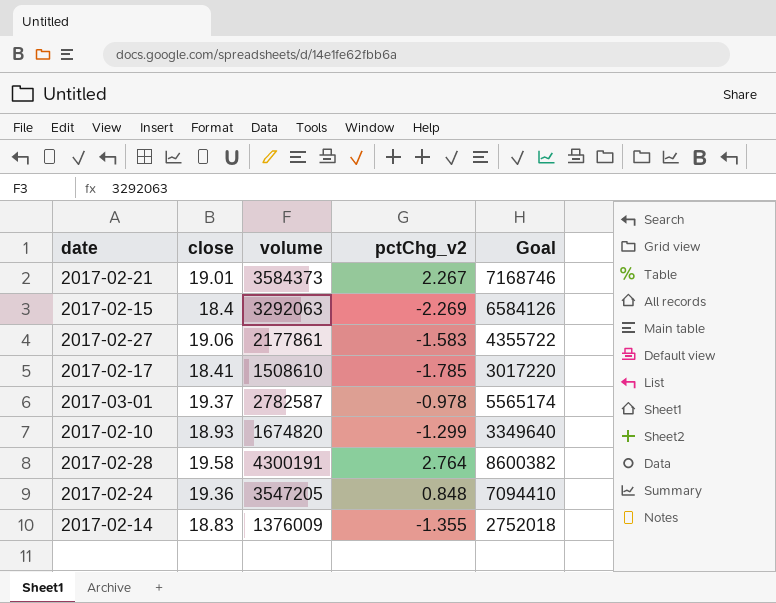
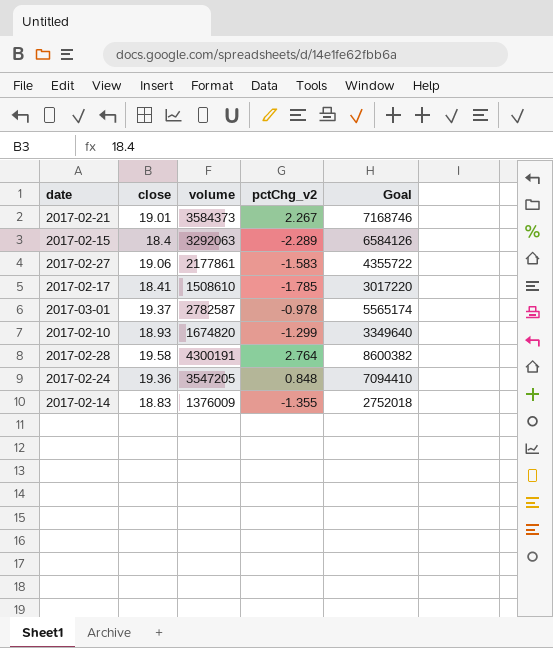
2017-02-15 | pctChg_v2: -2.269 -> -2.289

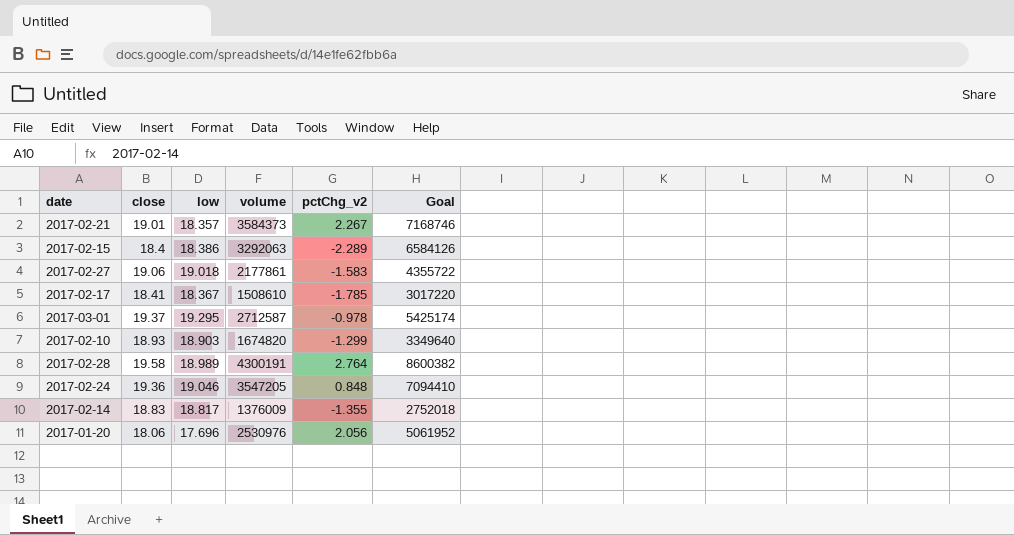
column low | position: none -> 3
2017-03-01 | volume: 2782587 -> 2712587
2017-03-01 | Goal: 5565174 -> 5425174
row 2017-01-20: none -> 18.06 | 17.696 | 2530976 | 2.056 | 5061952

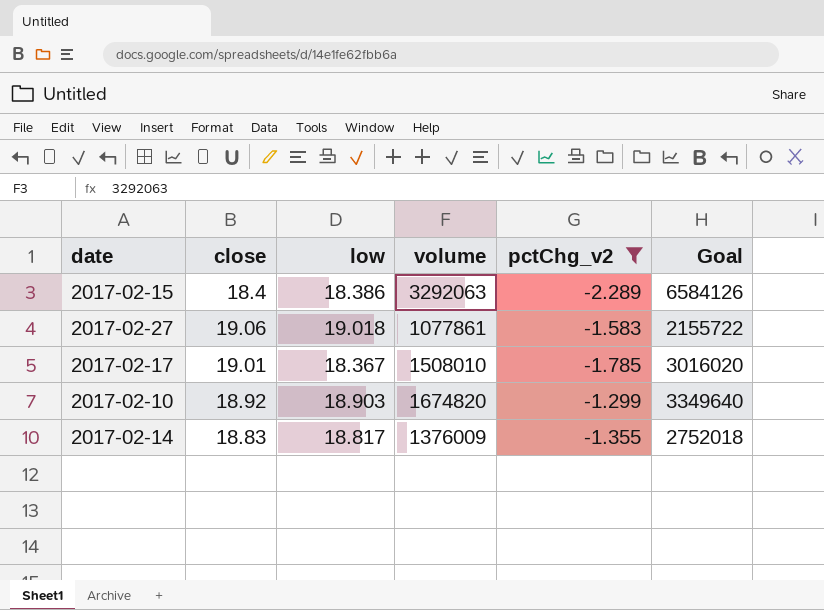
filter: none -> pctChg_v2 <= -1.299
2017-02-27 | volume: 2177861 -> 1077861
2017-02-27 | Goal: 4355722 -> 2155722
2017-02-17 | close: 18.41 -> 19.01
2017-02-17 | volume: 1508610 -> 1508010
2017-02-17 | Goal: 3017220 -> 3016020
2017-02-10 | close: 18.93 -> 18.92

